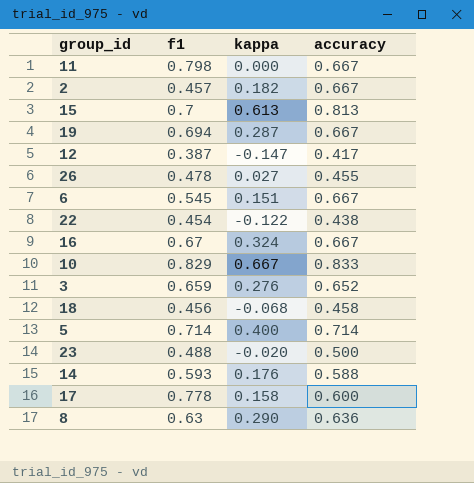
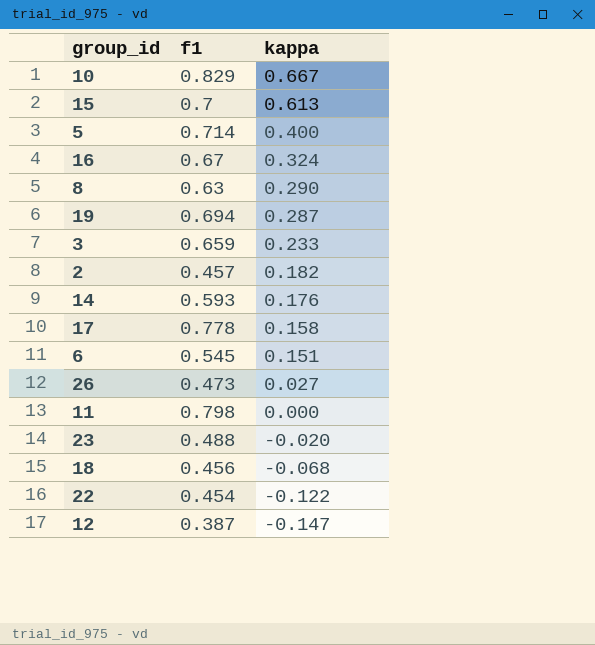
row order: none -> kappa descending
column accuracy | position: 4 -> none
3 | kappa: 0.276 -> 0.233
26 | f1: 0.478 -> 0.473

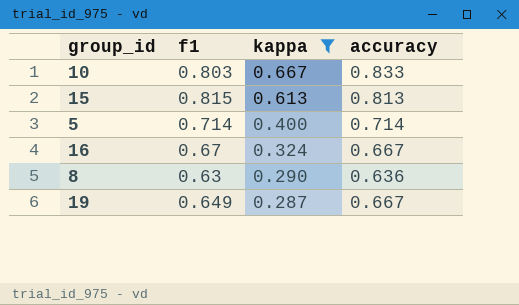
filter: none -> kappa >= 0.287
column accuracy | position: none -> 4
10 | f1: 0.829 -> 0.803
15 | f1: 0.7 -> 0.815
19 | f1: 0.694 -> 0.649

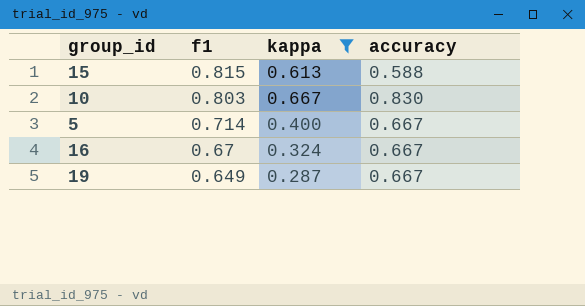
row order: kappa descending -> f1 descending
row 8: 0.63 | 0.290 | 0.636 -> none
15 | accuracy: 0.813 -> 0.588
10 | accuracy: 0.833 -> 0.830
5 | accuracy: 0.714 -> 0.667

